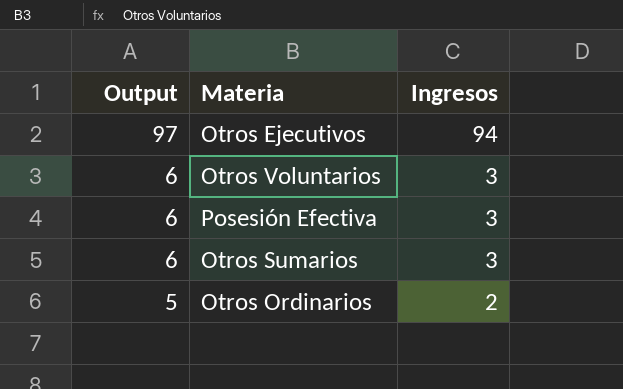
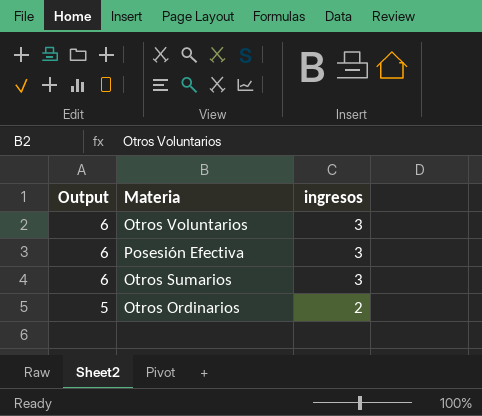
column name: Ingresos -> ingresos
row Otros Ejecutivos: 97 | 94 -> none

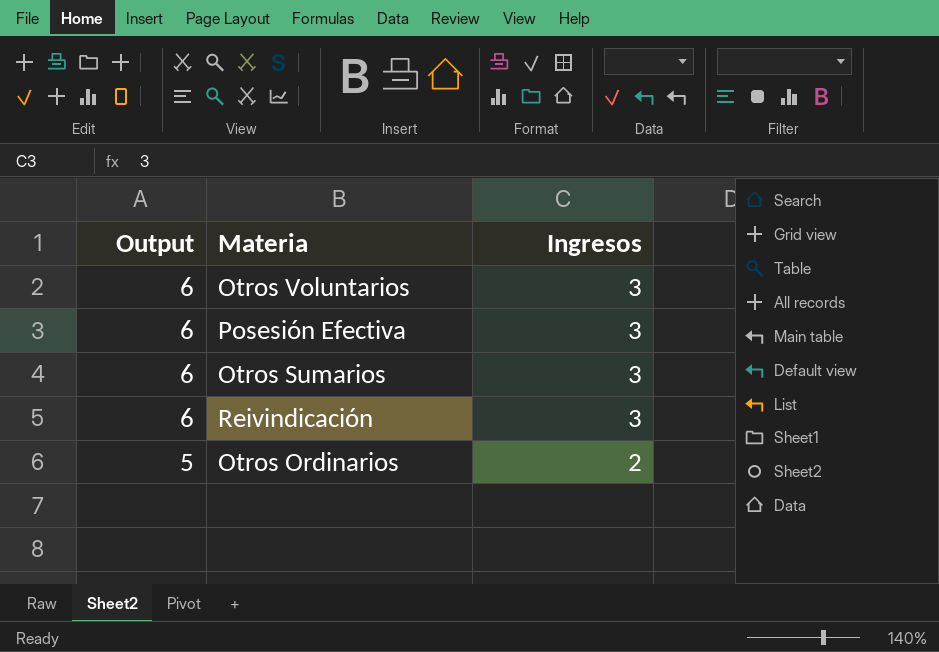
column name: ingresos -> Ingresos
row Reivindicación: none -> 6 | 3

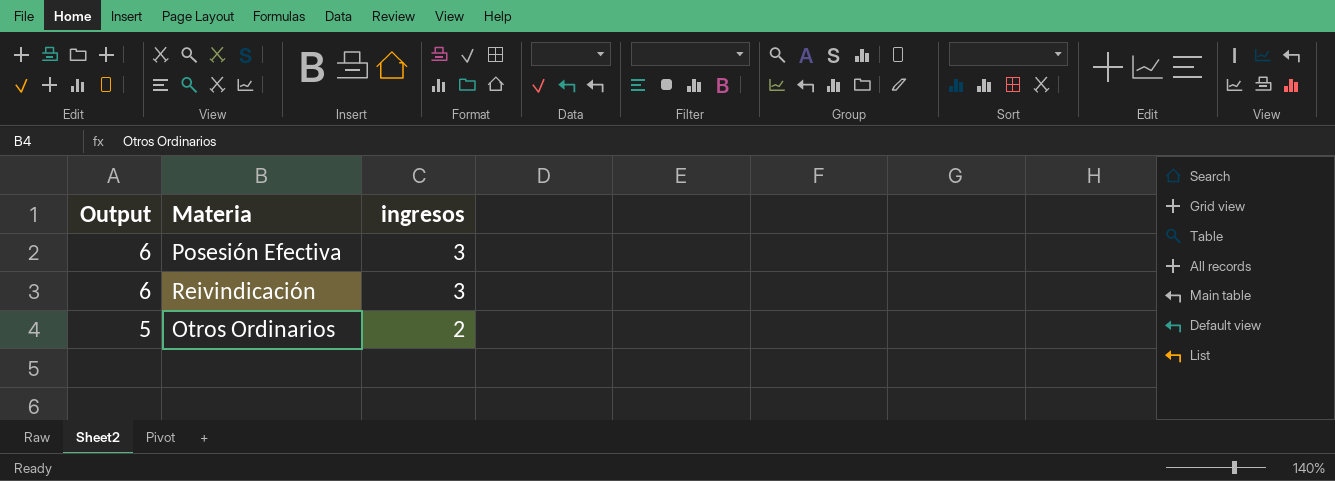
column name: Ingresos -> ingresos
row Otros Voluntarios: 6 | 3 -> none
row Otros Sumarios: 6 | 3 -> none

